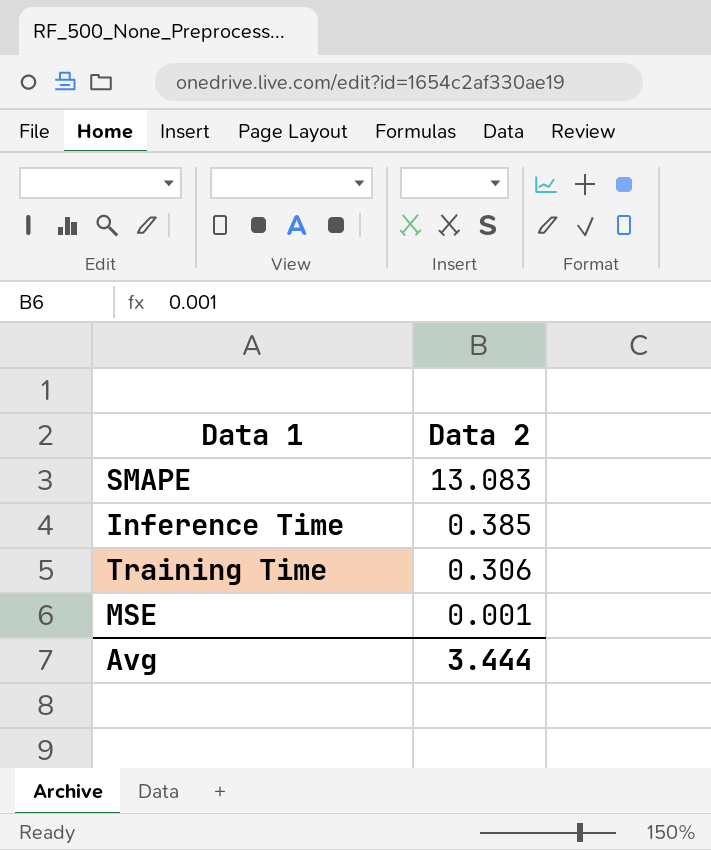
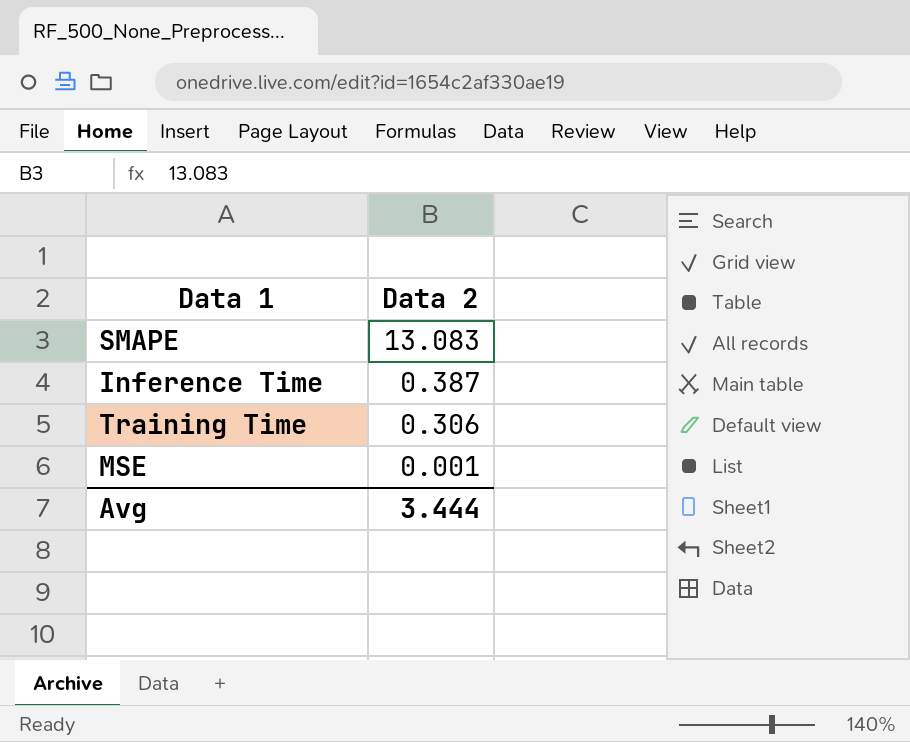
Inference Time | Data 2: 0.385 -> 0.387

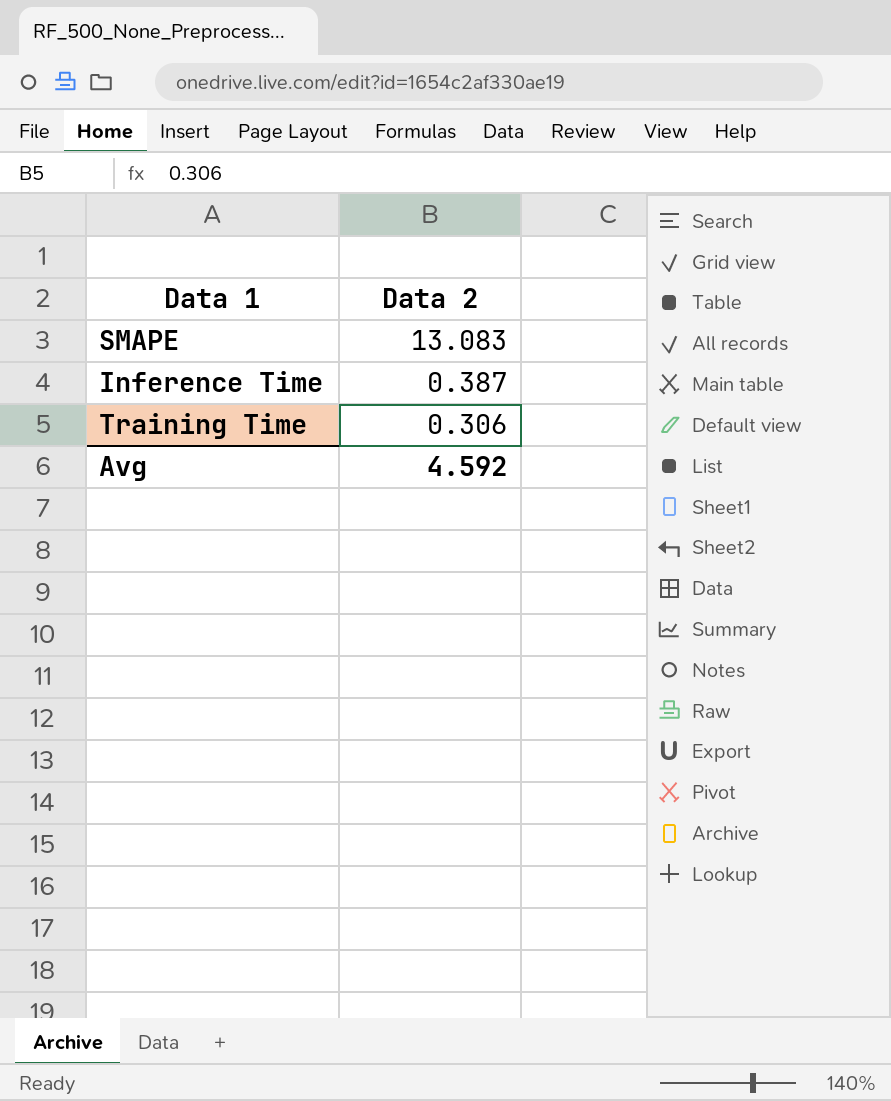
row MSE: 0.001 -> none
Avg | Data 2: 3.444 -> 4.592

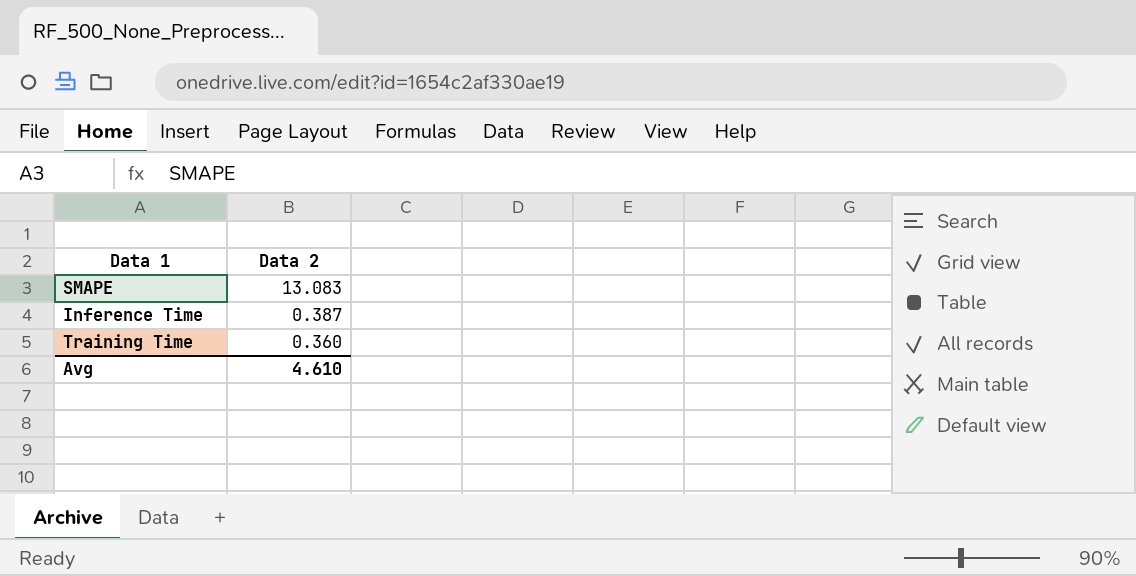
Training Time | Data 2: 0.306 -> 0.360
Avg | Data 2: 4.592 -> 4.610

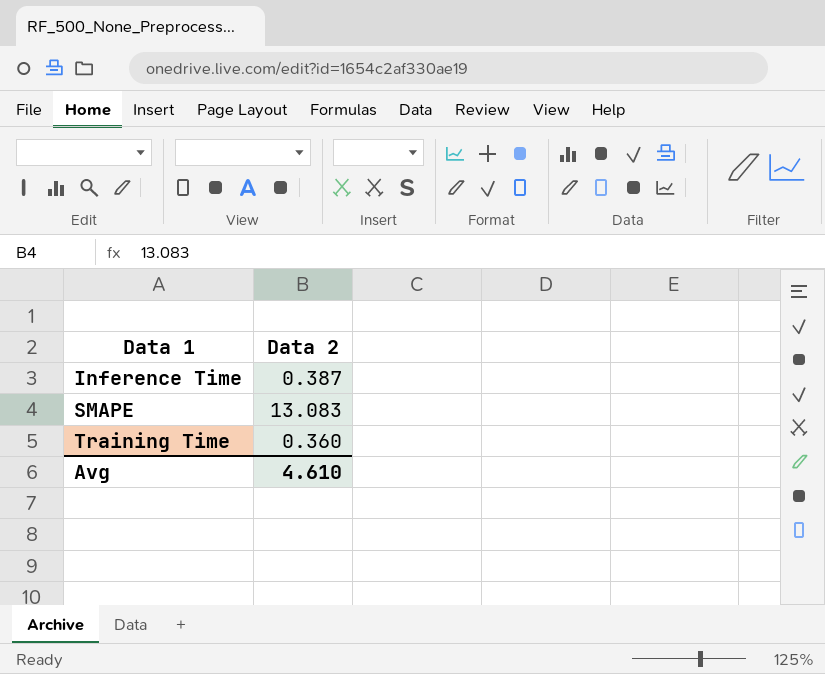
row order: Data 2 descending -> Data 1 ascending

